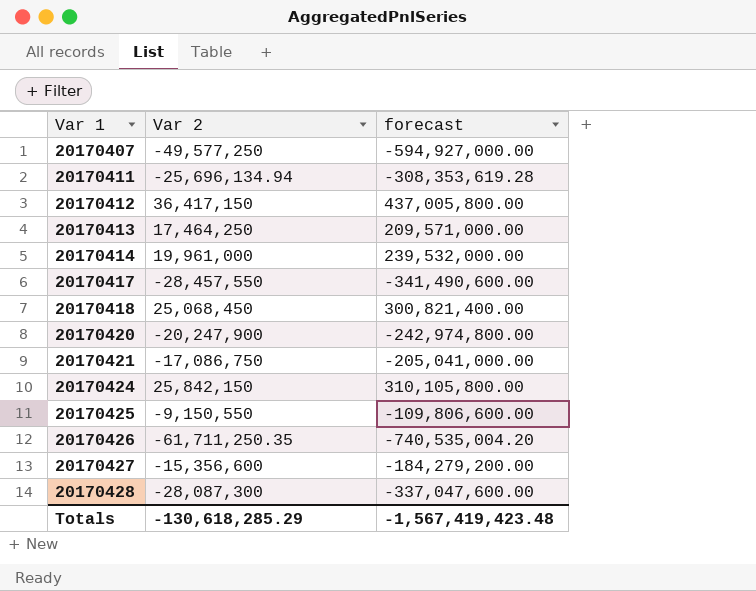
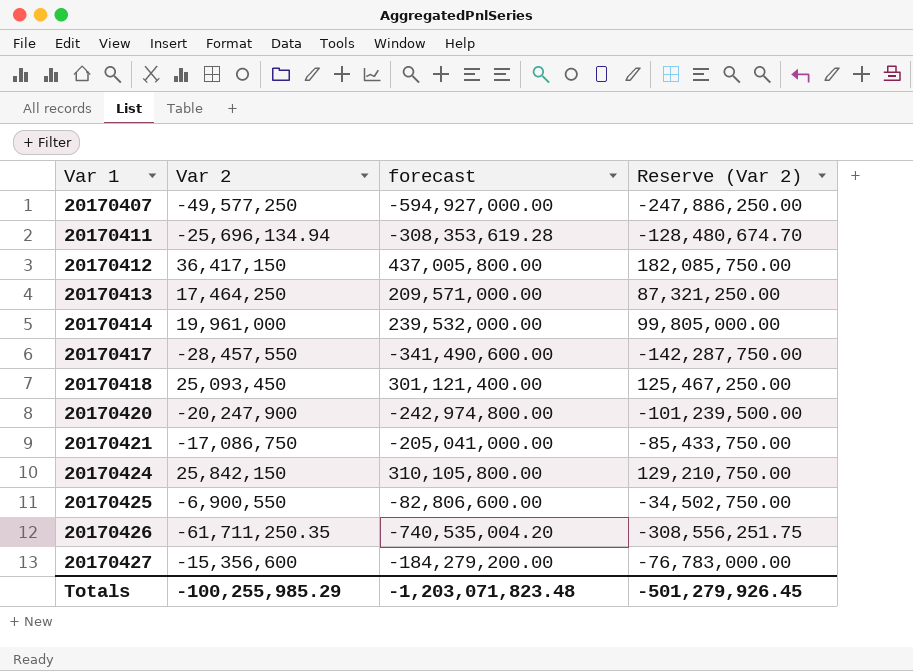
column Reserve (Var 2) | formula: none -> [Var 2] * 5
row 20170428: -28,087,300 | -337,047,600.00 -> none
20170418 | Var 2: 25,068,450 -> 25,093,450
20170418 | forecast: 300,821,400.00 -> 301,121,400.00
20170425 | Var 2: -9,150,550 -> -6,900,550
20170425 | forecast: -109,806,600.00 -> -82,806,600.00
Totals | Var 2: -130,618,285.29 -> -100,255,985.29
Totals | forecast: -1,567,419,423.48 -> -1,203,071,823.48

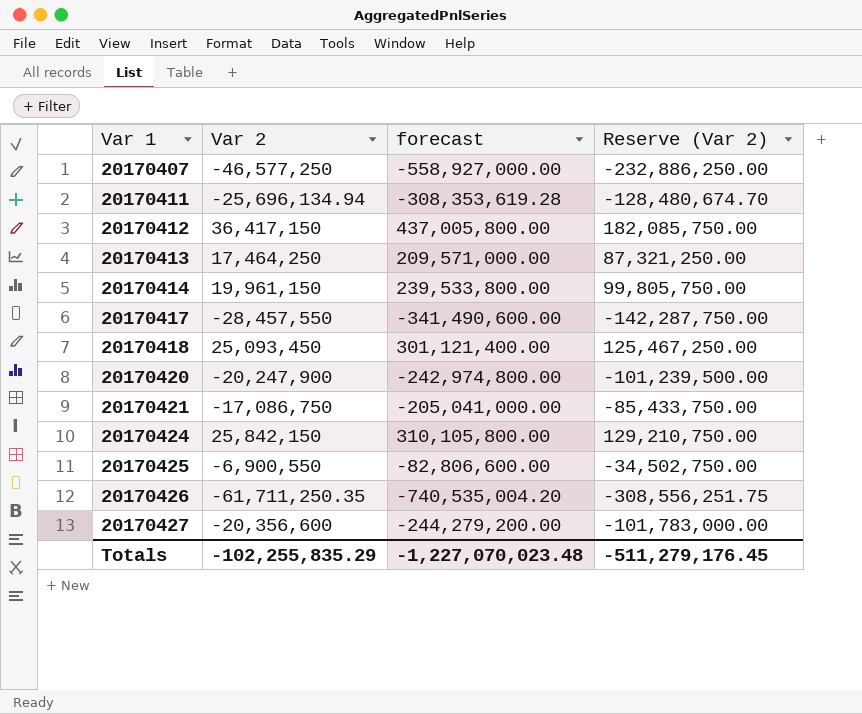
20170407 | Var 2: -49,577,250 -> -46,577,250
20170407 | forecast: -594,927,000.00 -> -558,927,000.00
20170407 | Reserve (Var 2): -247,886,250.00 -> -232,886,250.00
20170414 | Var 2: 19,961,000 -> 19,961,150
20170414 | forecast: 239,532,000.00 -> 239,533,800.00
20170414 | Reserve (Var 2): 99,805,000.00 -> 99,805,750.00
20170427 | Var 2: -15,356,600 -> -20,356,600
20170427 | forecast: -184,279,200.00 -> -244,279,200.00
20170427 | Reserve (Var 2): -76,783,000.00 -> -101,783,000.00
Totals | Var 2: -100,255,985.29 -> -102,255,835.29
Totals | forecast: -1,203,071,823.48 -> -1,227,070,023.48
Totals | Reserve (Var 2): -501,279,926.45 -> -511,279,176.45

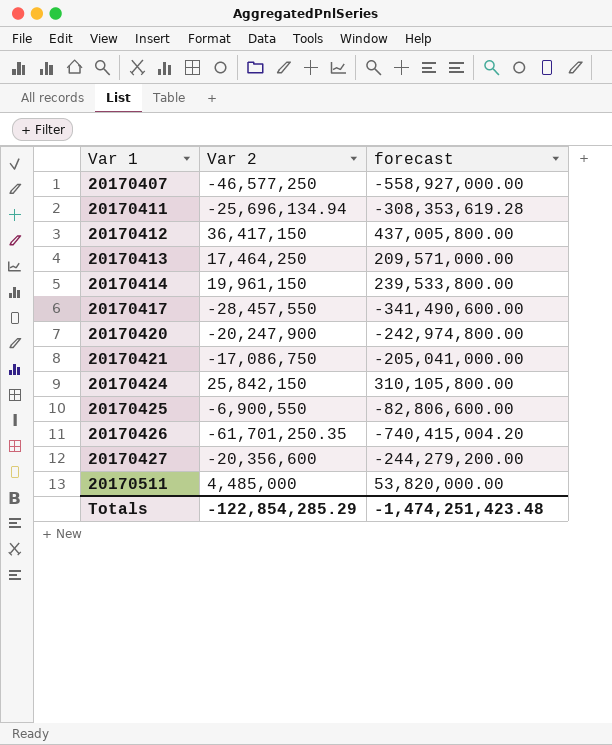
column Reserve (Var 2) | formula: [Var 2] * 5 -> none
row 20170418: 25,093,450 | 301,121,400.00 | 125,467,250.00 -> none
20170426 | Var 2: -61,711,250.35 -> -61,701,250.35
20170426 | forecast: -740,535,004.20 -> -740,415,004.20
row 20170511: none -> 4,485,000 | 53,820,000.00
Totals | Var 2: -102,255,835.29 -> -122,854,285.29
Totals | forecast: -1,227,070,023.48 -> -1,474,251,423.48

